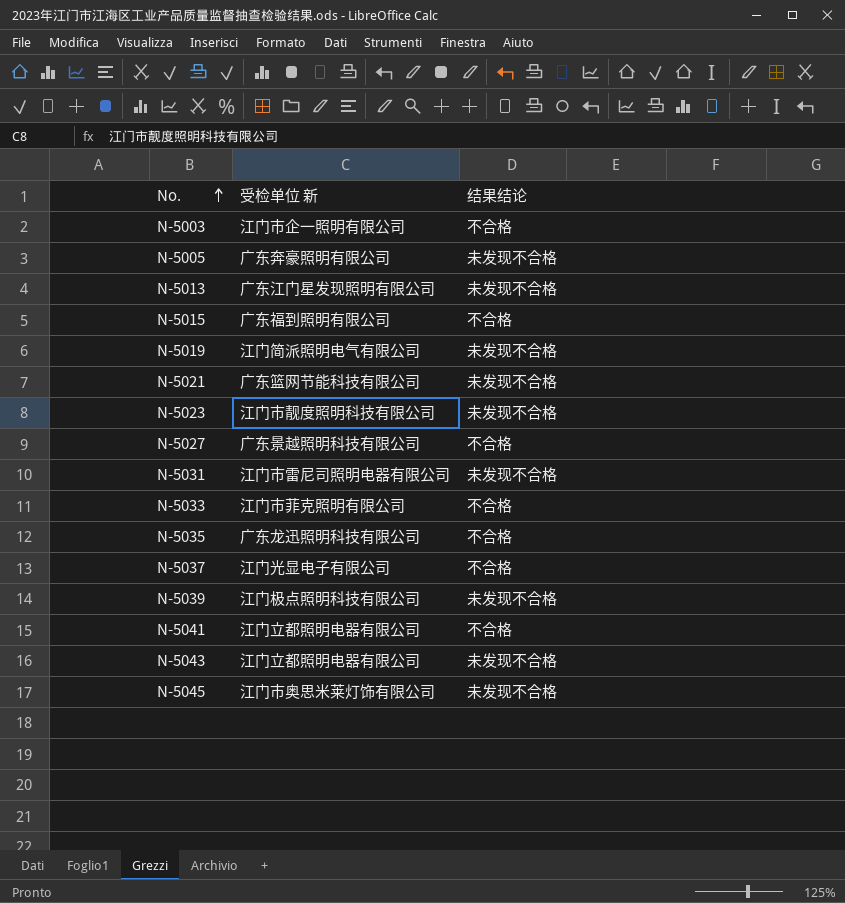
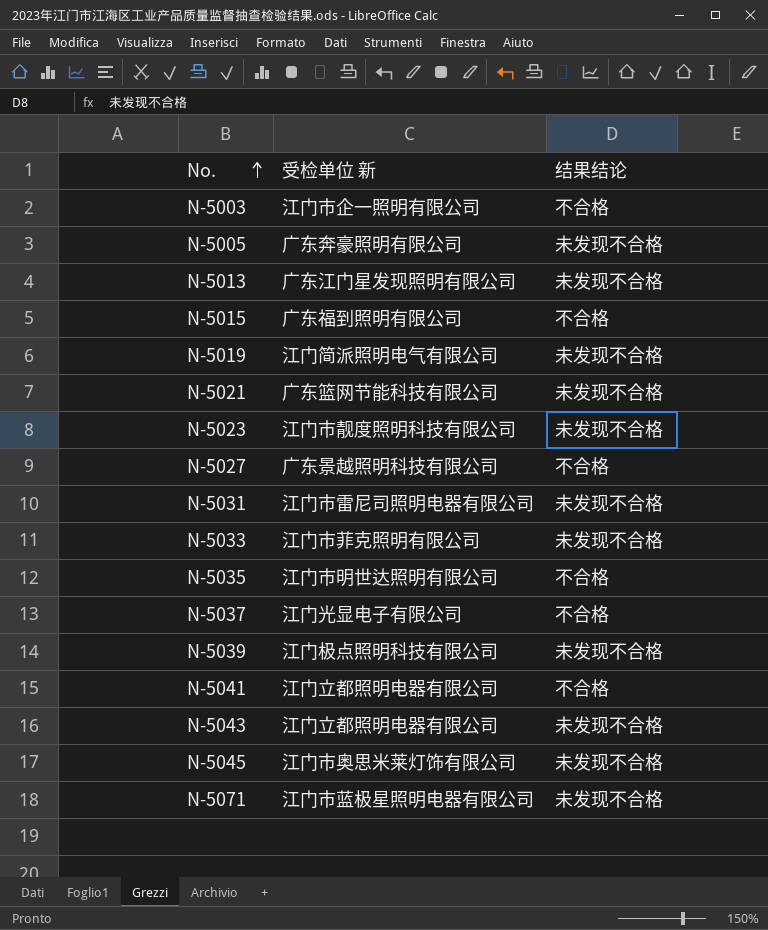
N-5033 | 结果结论: 不合格 -> 未发现不合格
N-5035 | 受检单位 新: 广东龙迅照明科技有限公司 -> 江门市明世达照明有限公司
row N-5071: none -> 江门市蓝极星照明电器有限公司 | 未发现不合格

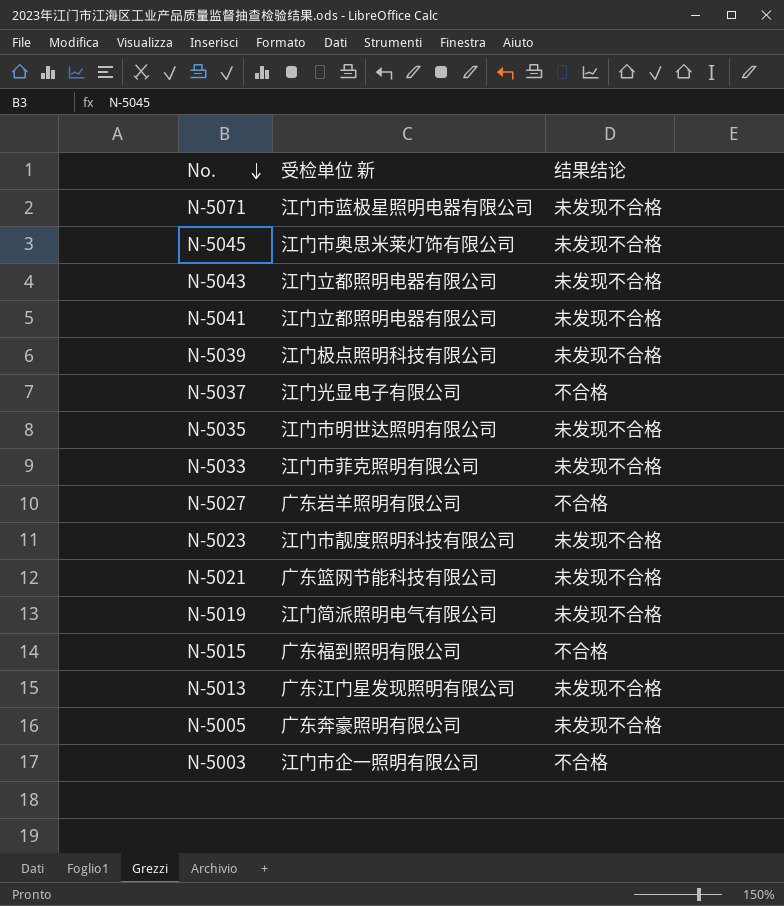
row order: No. ascending -> No. descending
row N-5031: 江门市雷尼司照明电器有限公司 | 未发现不合格 -> none
N-5041 | 结果结论: 不合格 -> 未发现不合格
N-5035 | 结果结论: 不合格 -> 未发现不合格
N-5027 | 受检单位 新: 广东景越照明科技有限公司 -> 广东岩羊照明有限公司

